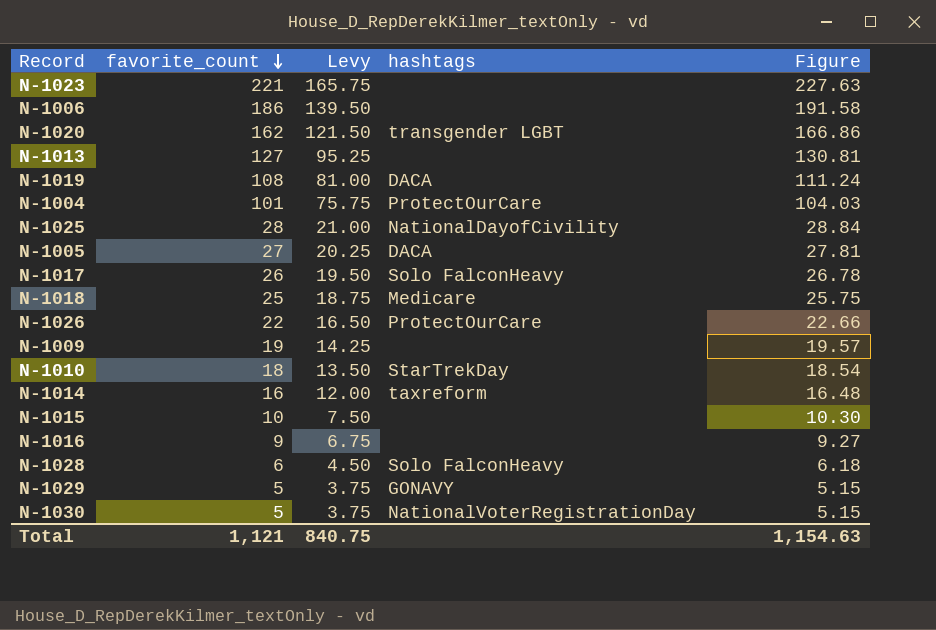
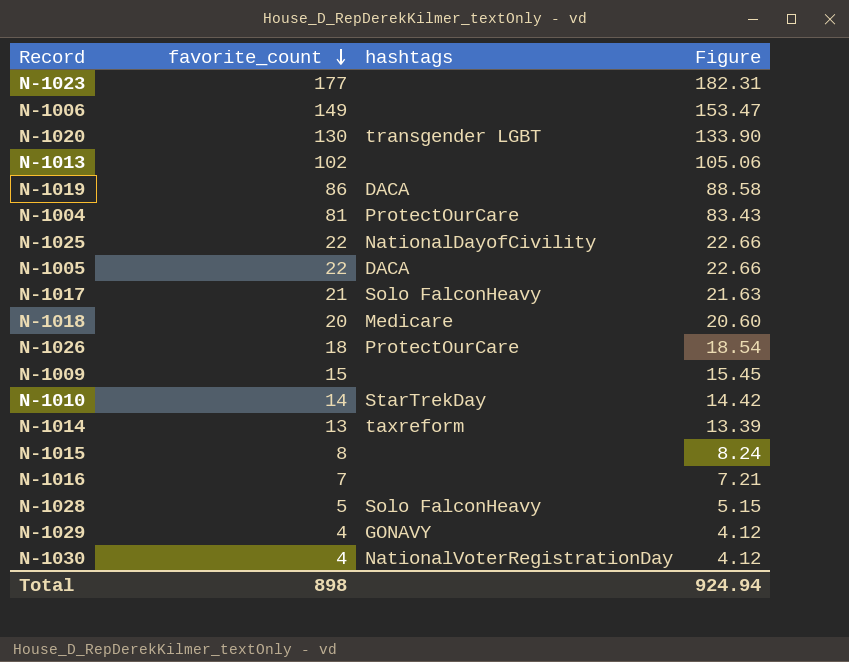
column Levy | formula: [favorite_count] * 0.75 -> none
N-1023 | favorite_count: 221 -> 177
N-1023 | Figure: 227.63 -> 182.31
N-1006 | favorite_count: 186 -> 149
N-1006 | Figure: 191.58 -> 153.47
N-1020 | favorite_count: 162 -> 130
N-1020 | Figure: 166.86 -> 133.90
N-1013 | favorite_count: 127 -> 102
N-1013 | Figure: 130.81 -> 105.06
N-1019 | favorite_count: 108 -> 86
N-1019 | Figure: 111.24 -> 88.58
N-1004 | favorite_count: 101 -> 81
N-1004 | Figure: 104.03 -> 83.43
N-1025 | favorite_count: 28 -> 22
N-1025 | Figure: 28.84 -> 22.66
N-1005 | favorite_count: 27 -> 22
N-1005 | Figure: 27.81 -> 22.66
N-1017 | favorite_count: 26 -> 21
N-1017 | Figure: 26.78 -> 21.63
N-1018 | favorite_count: 25 -> 20
N-1018 | Figure: 25.75 -> 20.60
N-1026 | favorite_count: 22 -> 18
N-1026 | Figure: 22.66 -> 18.54
N-1009 | favorite_count: 19 -> 15
N-1009 | Figure: 19.57 -> 15.45
N-1010 | favorite_count: 18 -> 14
N-1010 | Figure: 18.54 -> 14.42
N-1014 | favorite_count: 16 -> 13
N-1014 | Figure: 16.48 -> 13.39
N-1015 | favorite_count: 10 -> 8
N-1015 | Figure: 10.30 -> 8.24
N-1016 | favorite_count: 9 -> 7
N-1016 | Figure: 9.27 -> 7.21
N-1028 | favorite_count: 6 -> 5
N-1028 | Figure: 6.18 -> 5.15
N-1029 | favorite_count: 5 -> 4
N-1029 | Figure: 5.15 -> 4.12
N-1030 | favorite_count: 5 -> 4
N-1030 | Figure: 5.15 -> 4.12
Total | favorite_count: 1,121 -> 898
Total | Figure: 1,154.63 -> 924.94

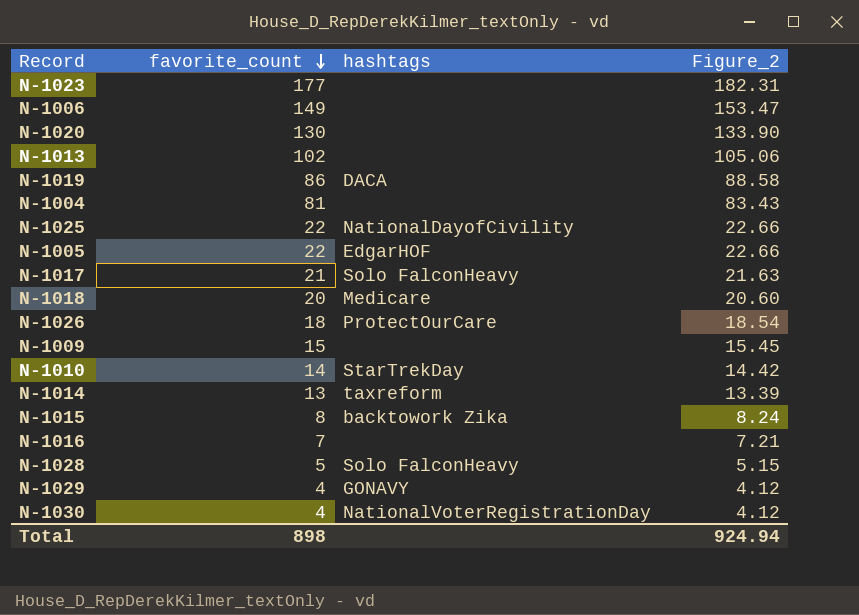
column name: Figure -> Figure_2
N-1020 | hashtags: transgender LGBT -> none
N-1004 | hashtags: ProtectOurCare -> none
N-1005 | hashtags: DACA -> EdgarHOF
N-1015 | hashtags: none -> backtowork Zika

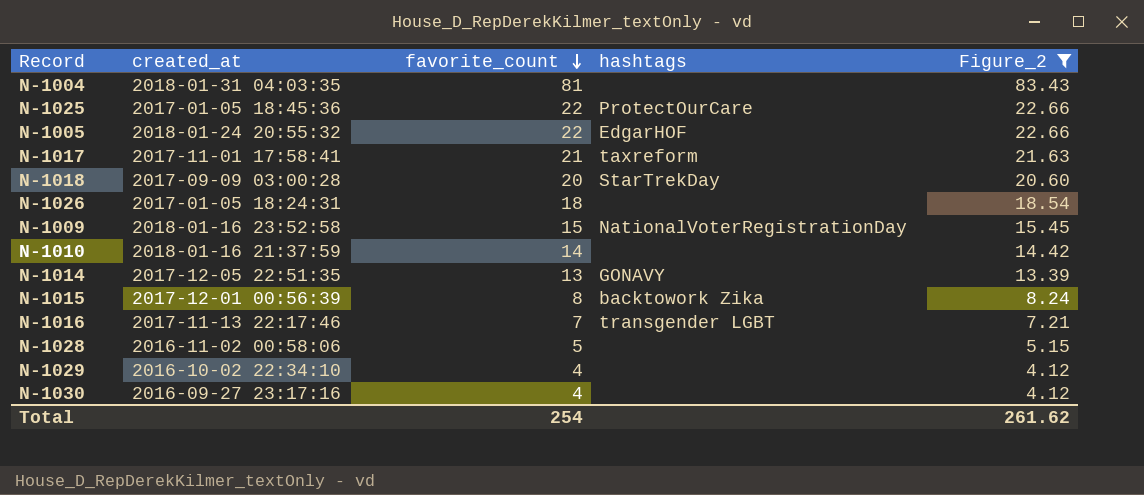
filter: none -> Figure_2 <= 83.43
column created_at | position: none -> 2
N-1025 | hashtags: NationalDayofCivility -> ProtectOurCare
N-1017 | hashtags: Solo FalconHeavy -> taxreform
N-1018 | hashtags: Medicare -> StarTrekDay
N-1026 | hashtags: ProtectOurCare -> none
N-1009 | hashtags: none -> NationalVoterRegistrationDay
N-1010 | hashtags: StarTrekDay -> none
N-1014 | hashtags: taxreform -> GONAVY
N-1016 | hashtags: none -> transgender LGBT
N-1028 | hashtags: Solo FalconHeavy -> none
N-1029 | hashtags: GONAVY -> none
N-1030 | hashtags: NationalVoterRegistrationDay -> none
Total | favorite_count: 898 -> 254
Total | Figure_2: 924.94 -> 261.62

